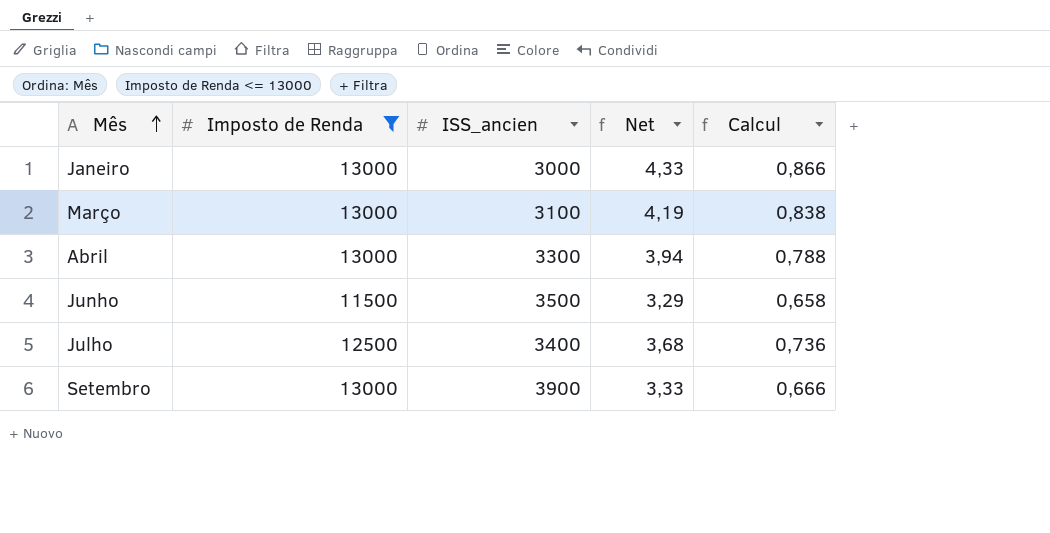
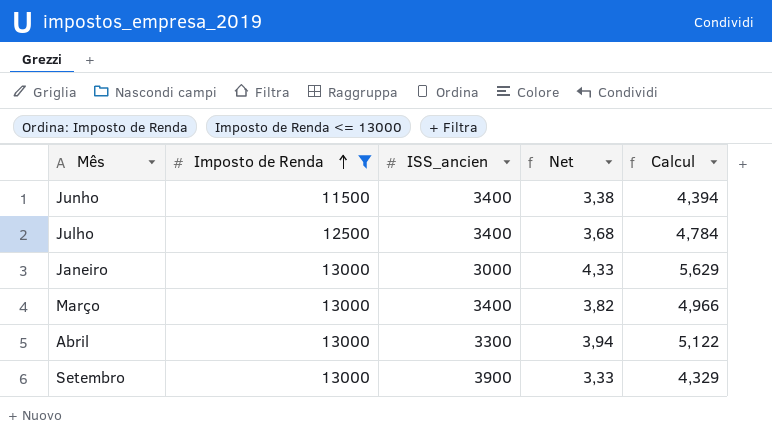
row order: Mês ascending -> Imposto de Renda ascending
column Calcul | formula: [Net] * 0,2 -> [Net] * 1,3
Junho | ISS_ancien: 3500 -> 3400
Junho | Net: 3,29 -> 3,38
Março | ISS_ancien: 3100 -> 3400
Março | Net: 4,19 -> 3,82

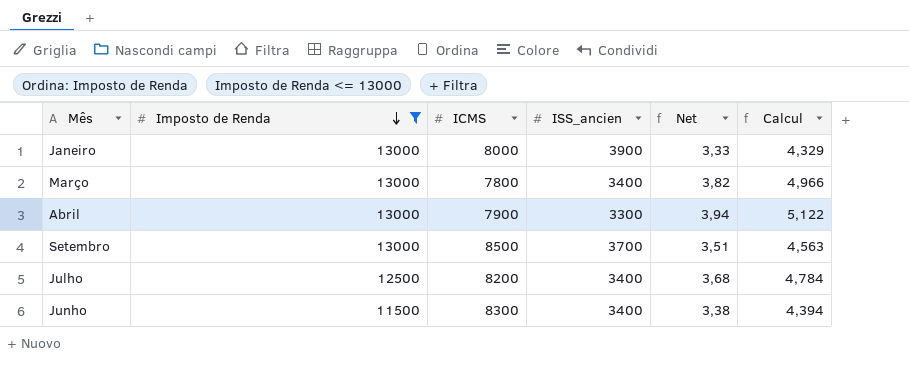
row order: Imposto de Renda ascending -> Imposto de Renda descending
column ICMS | position: none -> 3
Janeiro | ISS_ancien: 3000 -> 3900
Janeiro | Net: 4,33 -> 3,33
Janeiro | Calcul: 5,629 -> 4,329
Setembro | ISS_ancien: 3900 -> 3700
Setembro | Net: 3,33 -> 3,51
Setembro | Calcul: 4,329 -> 4,563

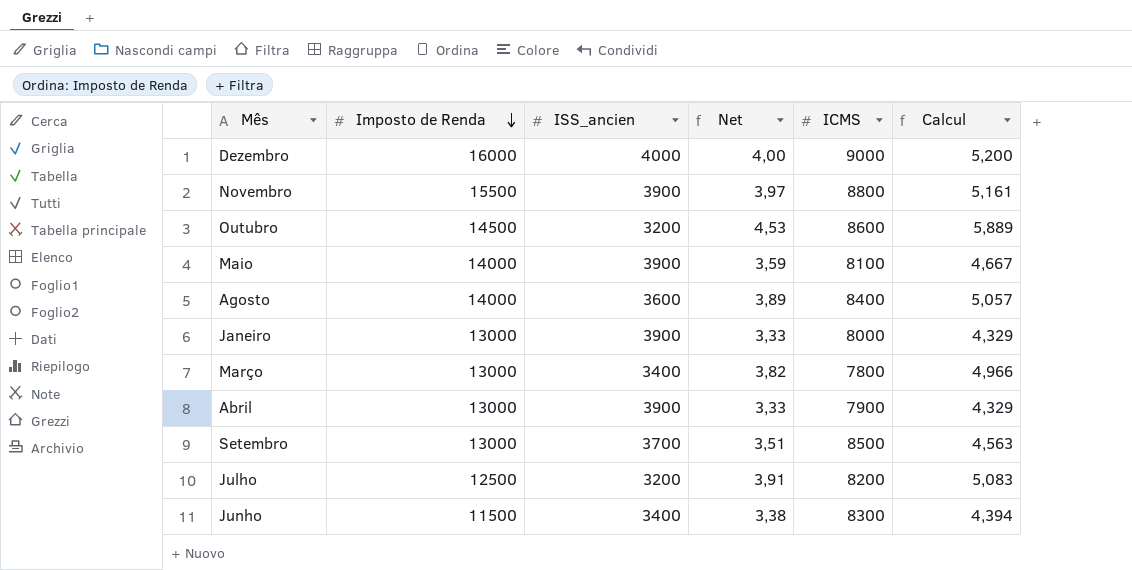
filter: Imposto de Renda <= 13000 -> none
column ICMS | position: 3 -> 5
Abril | ISS_ancien: 3300 -> 3900
Abril | Net: 3,94 -> 3,33
Abril | Calcul: 5,122 -> 4,329
Julho | ISS_ancien: 3400 -> 3200
Julho | Net: 3,68 -> 3,91
Julho | Calcul: 4,784 -> 5,083

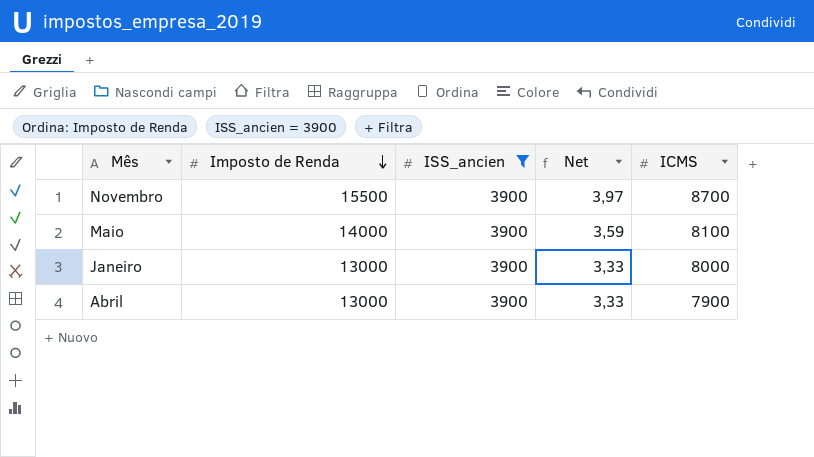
filter: none -> ISS_ancien = 3900
column Calcul | formula: [Net] * 1,3 -> none
Novembro | ICMS: 8800 -> 8700

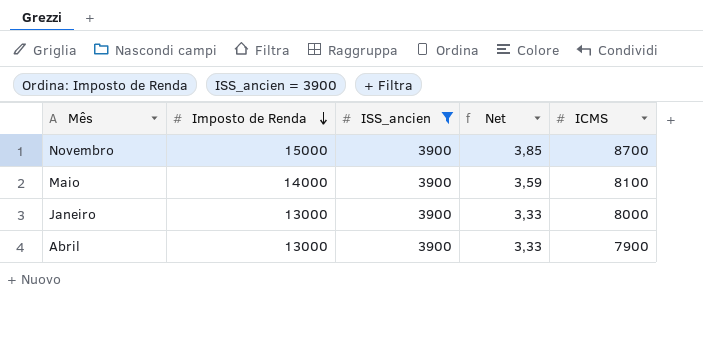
Novembro | Imposto de Renda: 15500 -> 15000
Novembro | Net: 3,97 -> 3,85

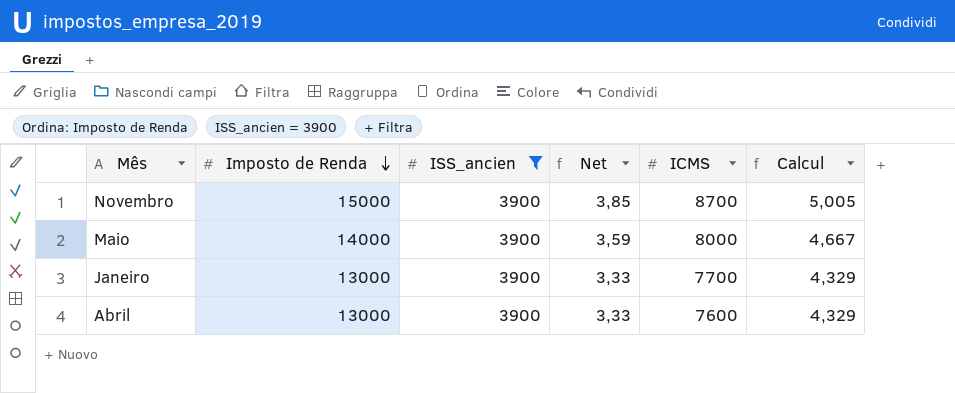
column Calcul | formula: none -> [Net] * 1,3
Maio | ICMS: 8100 -> 8000
Janeiro | ICMS: 8000 -> 7700
Abril | ICMS: 7900 -> 7600

